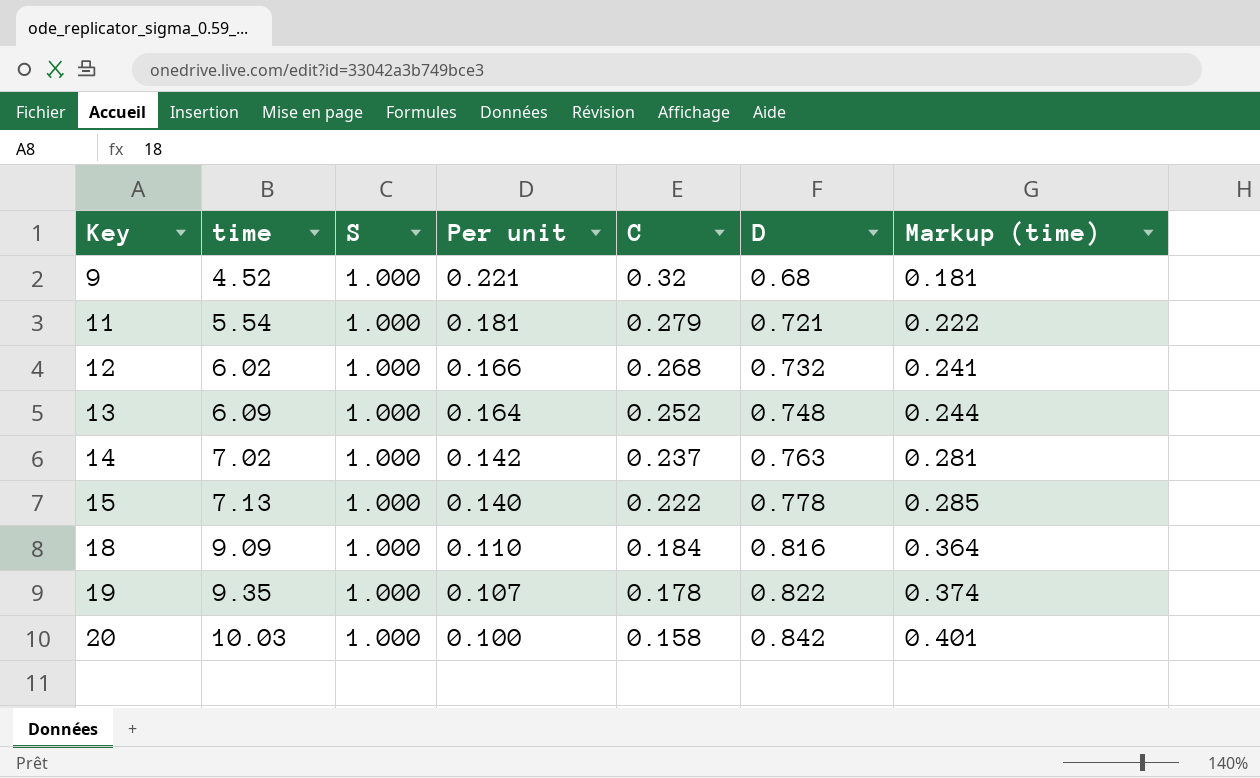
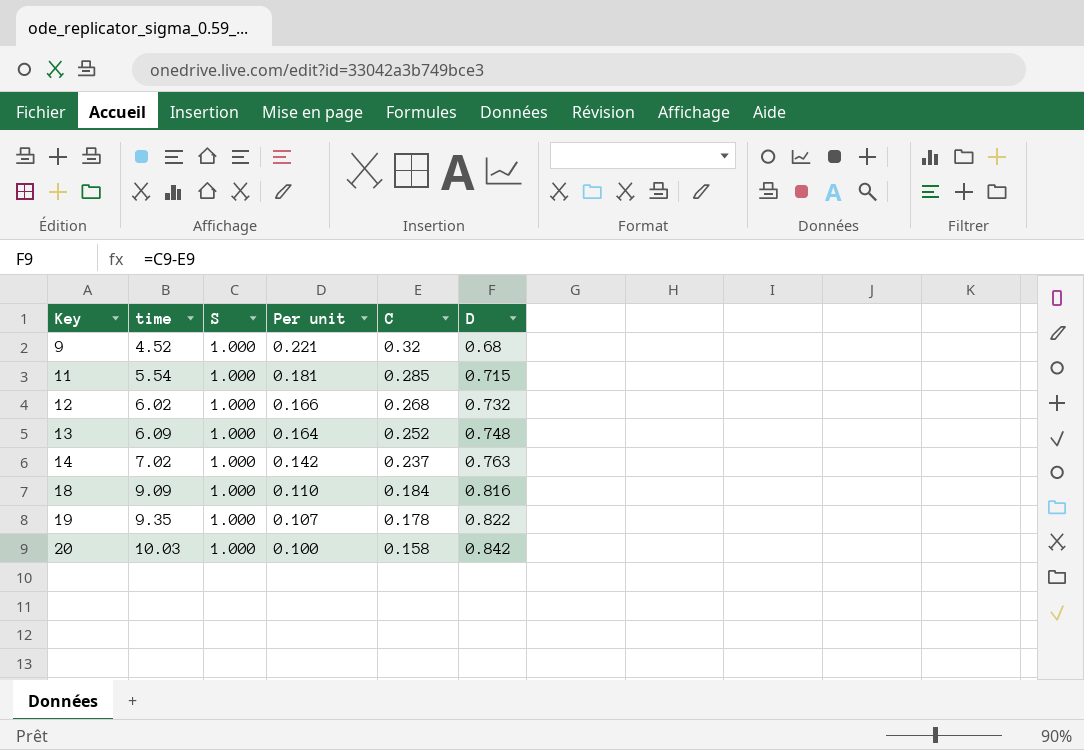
column Markup (time) | formula: [time] * 0.04 -> none
row 15: 7.13 | 1.000 | 0.140 | 0.222 | 0.778 | 0.285 -> none
11 | C: 0.279 -> 0.285
11 | D: 0.721 -> 0.715

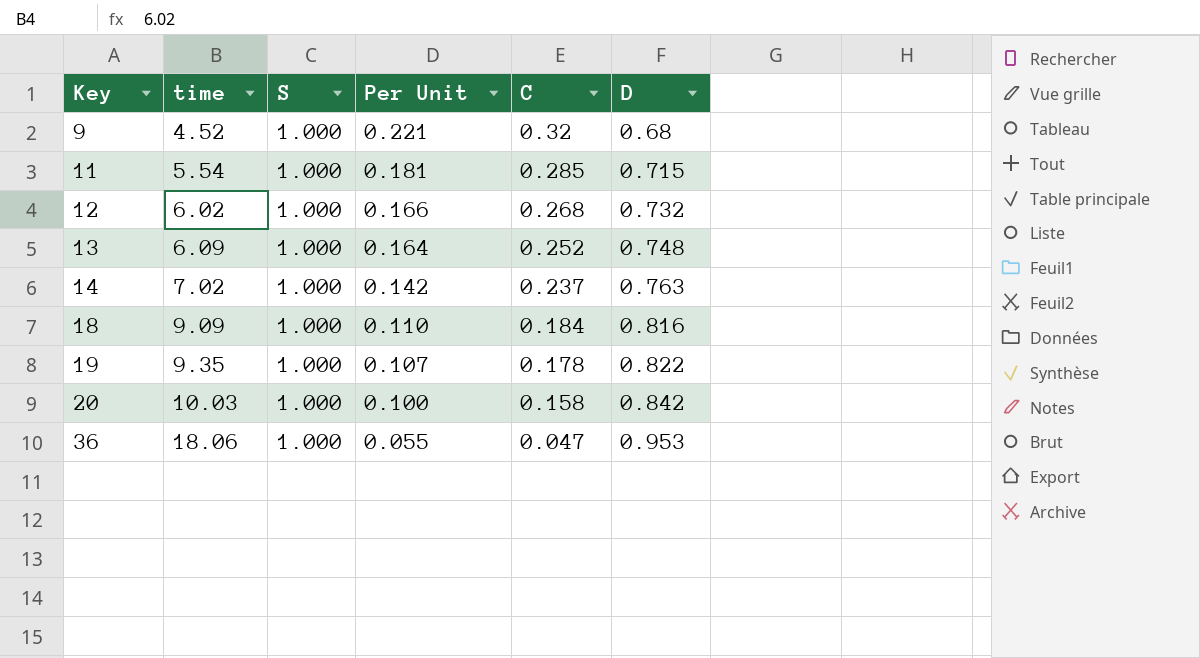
column name: Per unit -> Per Unit
row 36: none -> 18.06 | 1.000 | 0.055 | 0.047 | 0.953

